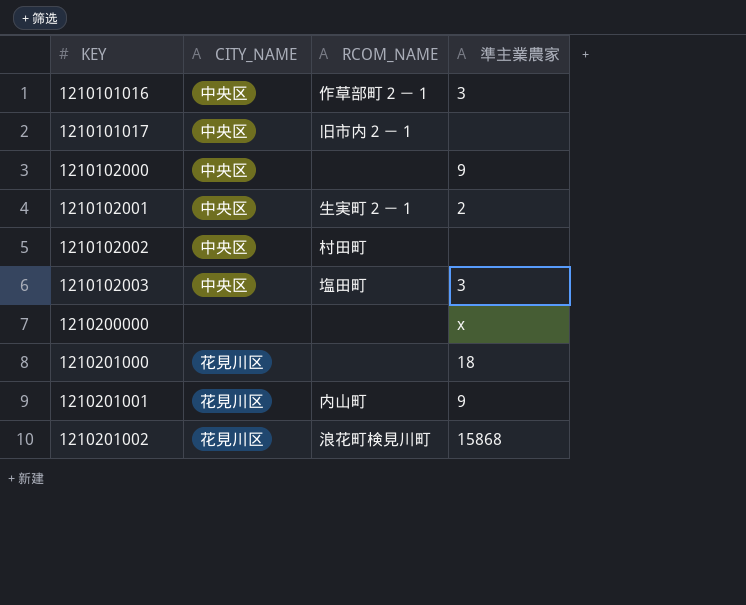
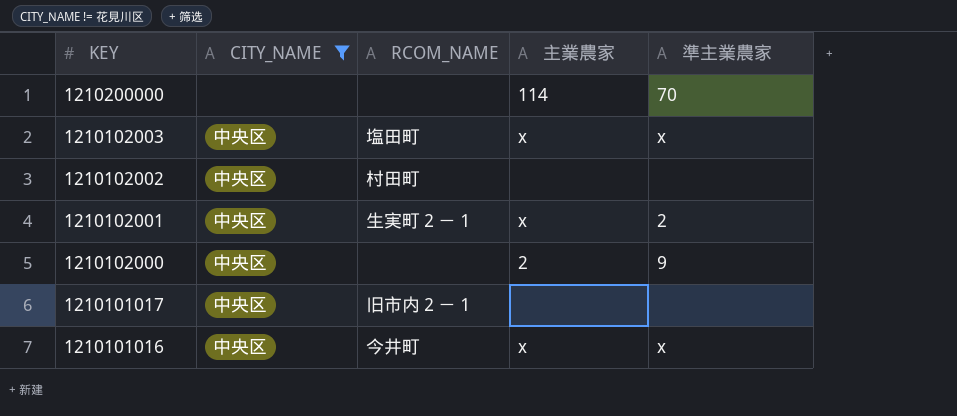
filter: none -> CITY_NAME != 花見川区
row order: KEY ascending -> KEY descending
column 主業農家 | position: none -> 4
1210200000 | 準主業農家: x -> 70
1210102003 | 準主業農家: 3 -> x
1210101016 | RCOM_NAME: 作草部町２－１ -> 今井町
1210101016 | 準主業農家: 3 -> x

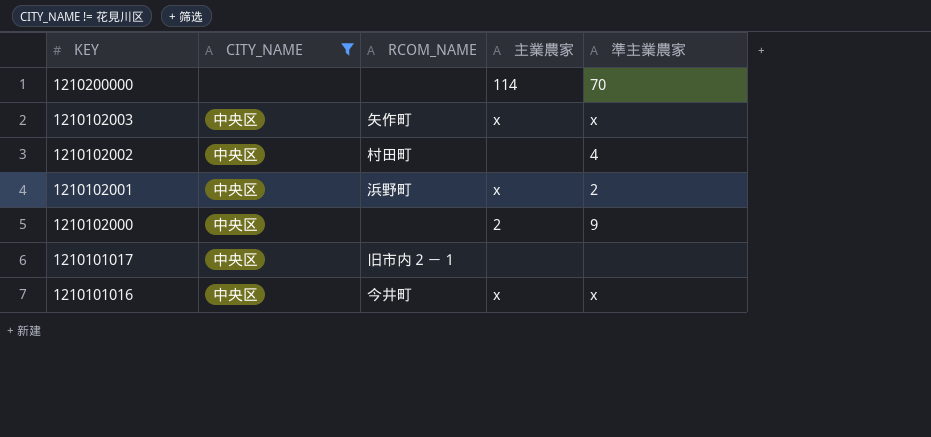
1210102003 | RCOM_NAME: 塩田町 -> 矢作町
1210102002 | 準主業農家: none -> 4
1210102001 | RCOM_NAME: 生実町２－１ -> 浜野町

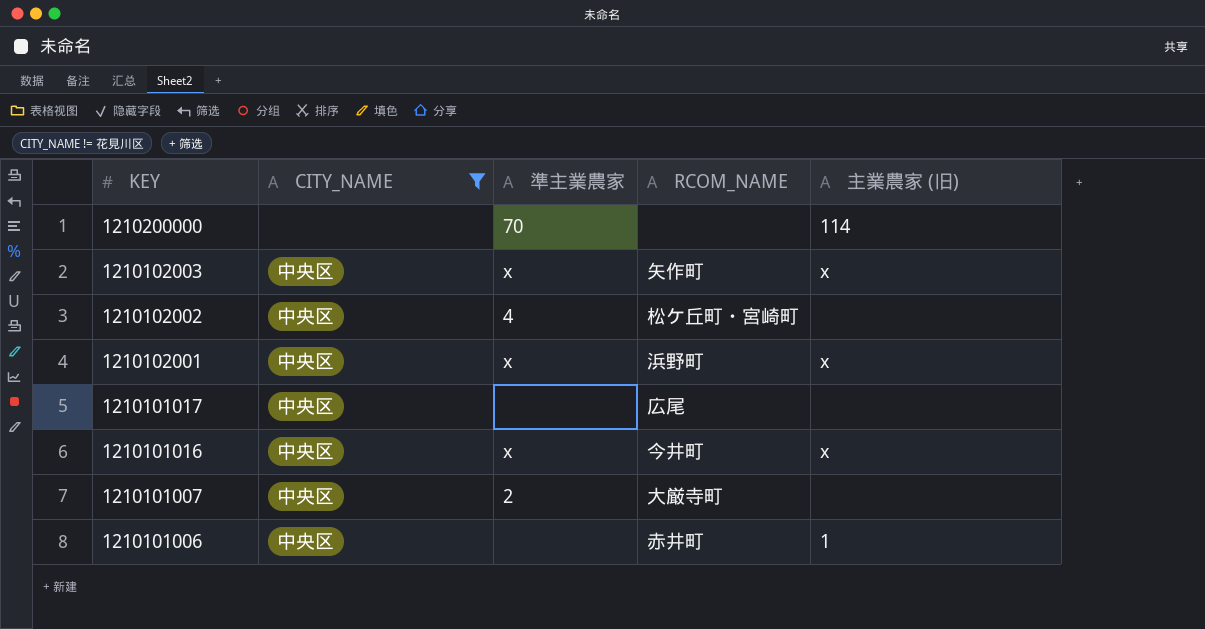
column 準主業農家 | position: 5 -> 3
column name: 主業農家 -> 主業農家 (旧)
row 1210102000: 中央区 | none | 2 | 9 -> none
1210102002 | RCOM_NAME: 村田町 -> 松ケ丘町・宮崎町
1210102001 | 準主業農家: 2 -> x
1210101017 | RCOM_NAME: 旧市内２－１ -> 広尾
row 1210101007: none -> 中央区 | 2 | 大厳寺町 | none
row 1210101006: none -> 中央区 | none | 赤井町 | 1

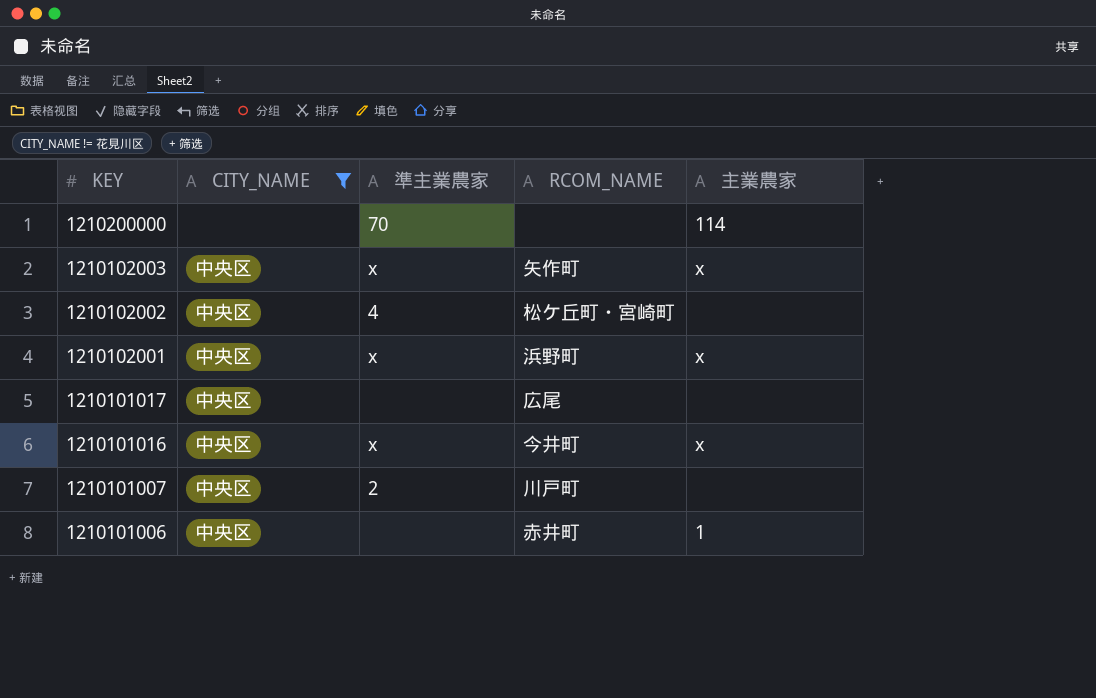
column name: 主業農家 (旧) -> 主業農家
1210101007 | RCOM_NAME: 大厳寺町 -> 川戸町

